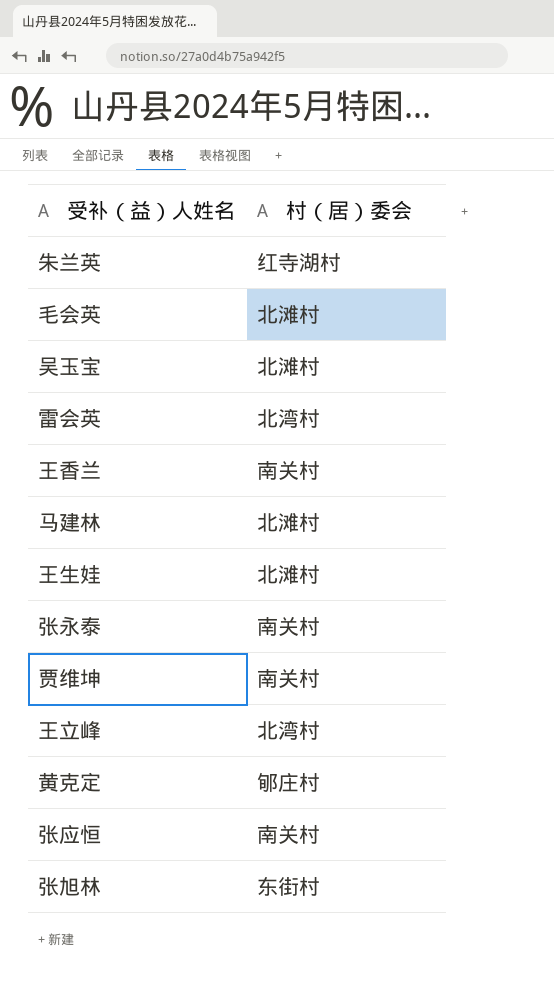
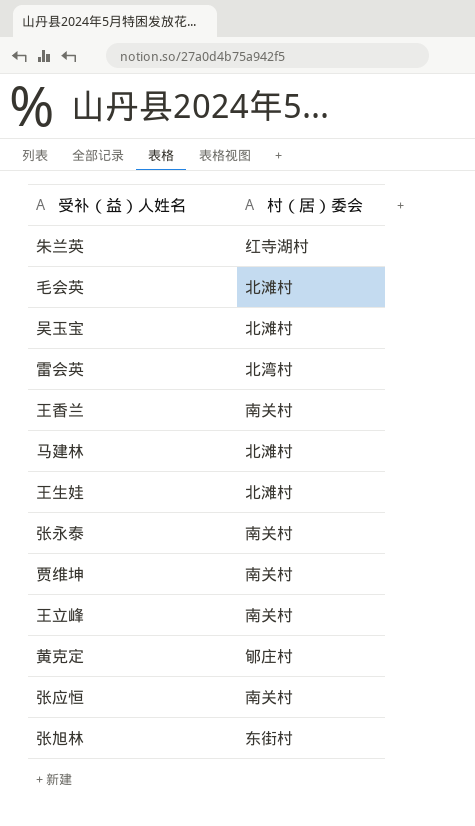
王立峰 | 村（居）委会: 北湾村 -> 南关村

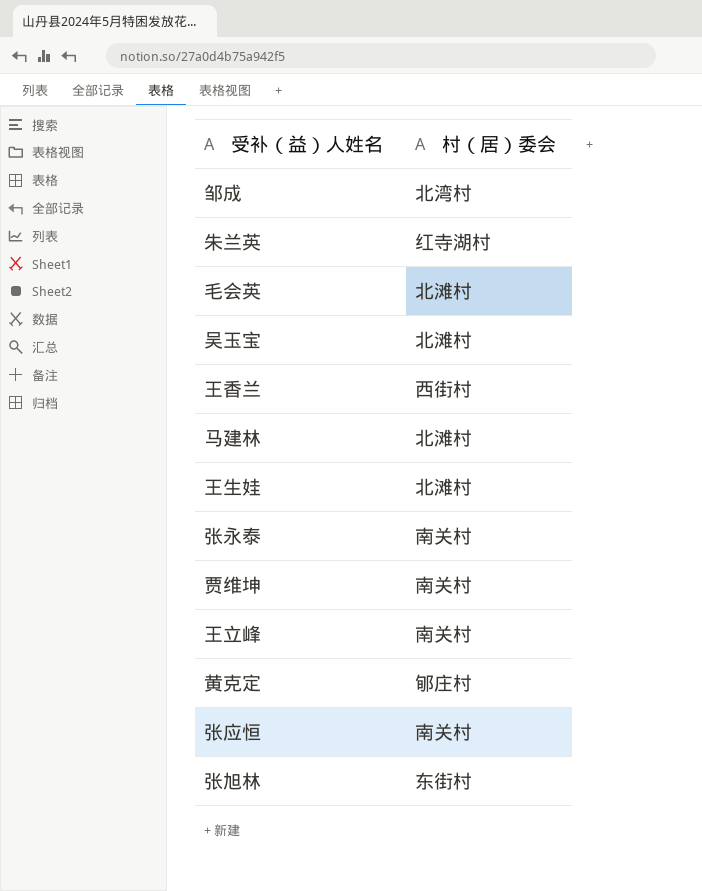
row 雷会英: 北湾村 -> none
row 邹成: none -> 北湾村
王香兰 | 村（居）委会: 南关村 -> 西街村

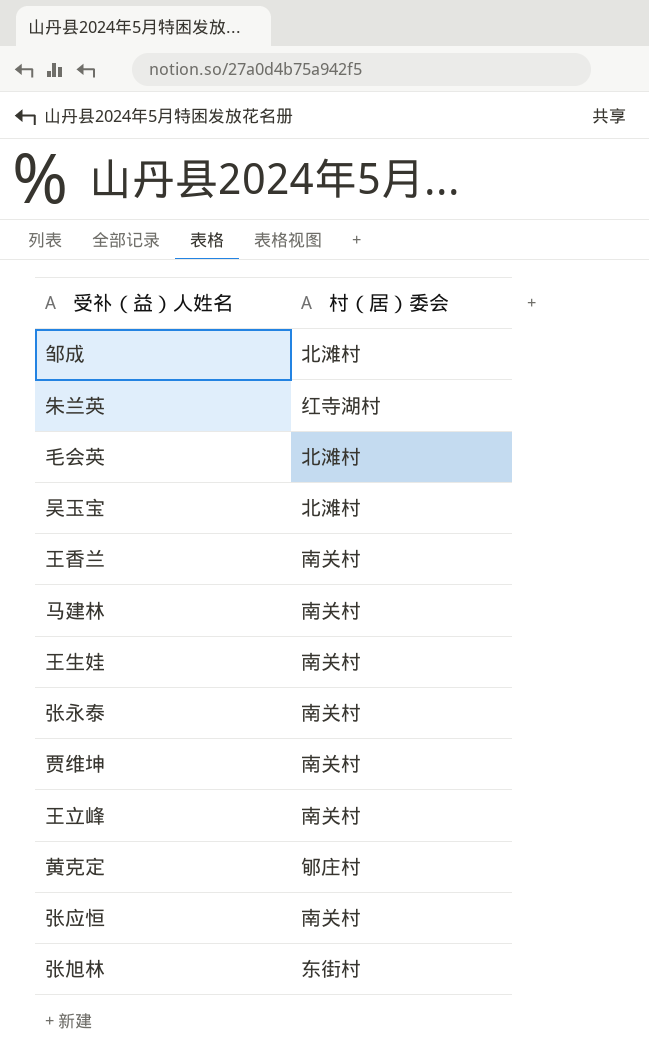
邹成 | 村（居）委会: 北湾村 -> 北滩村
王香兰 | 村（居）委会: 西街村 -> 南关村
马建林 | 村（居）委会: 北滩村 -> 南关村
王生娃 | 村（居）委会: 北滩村 -> 南关村

